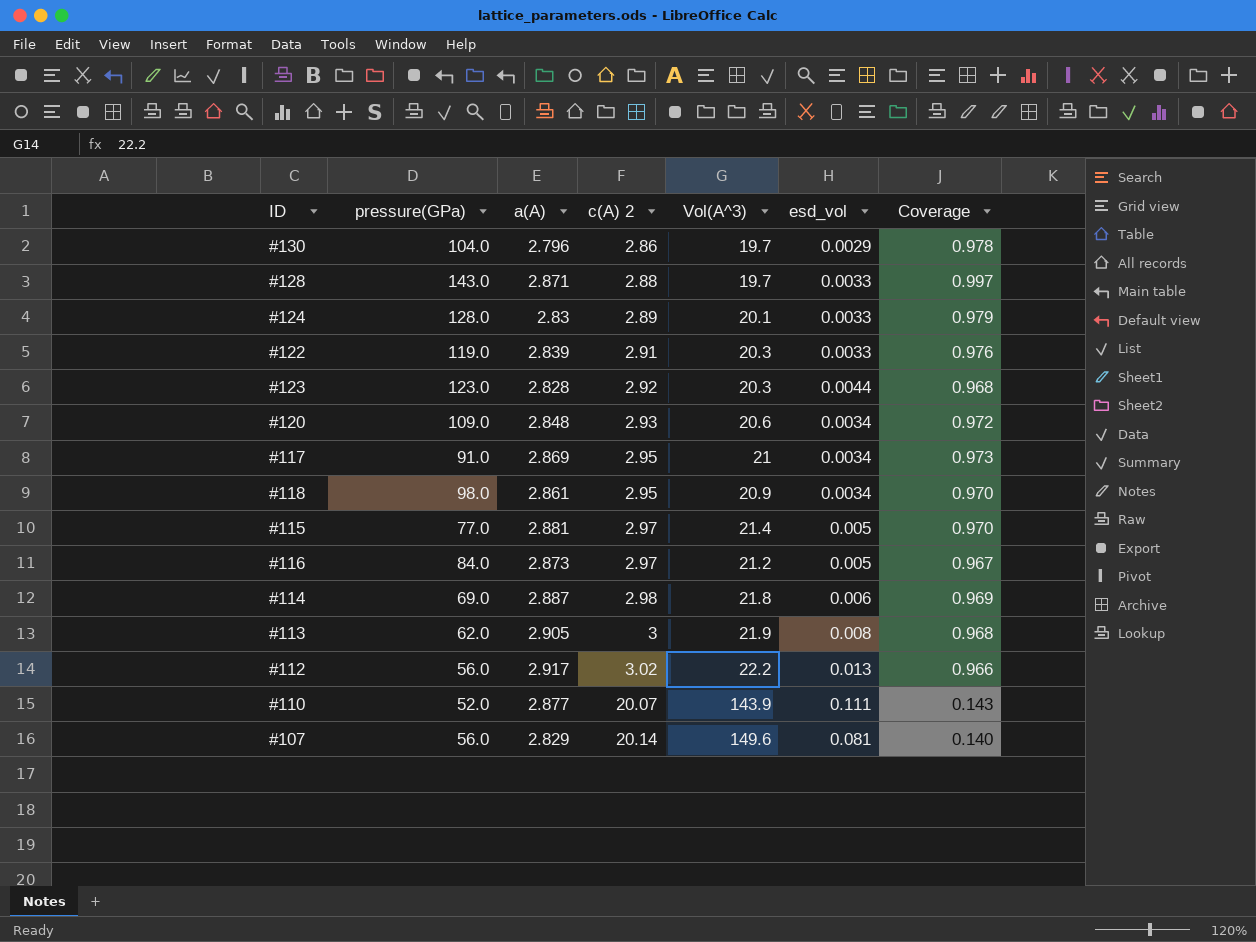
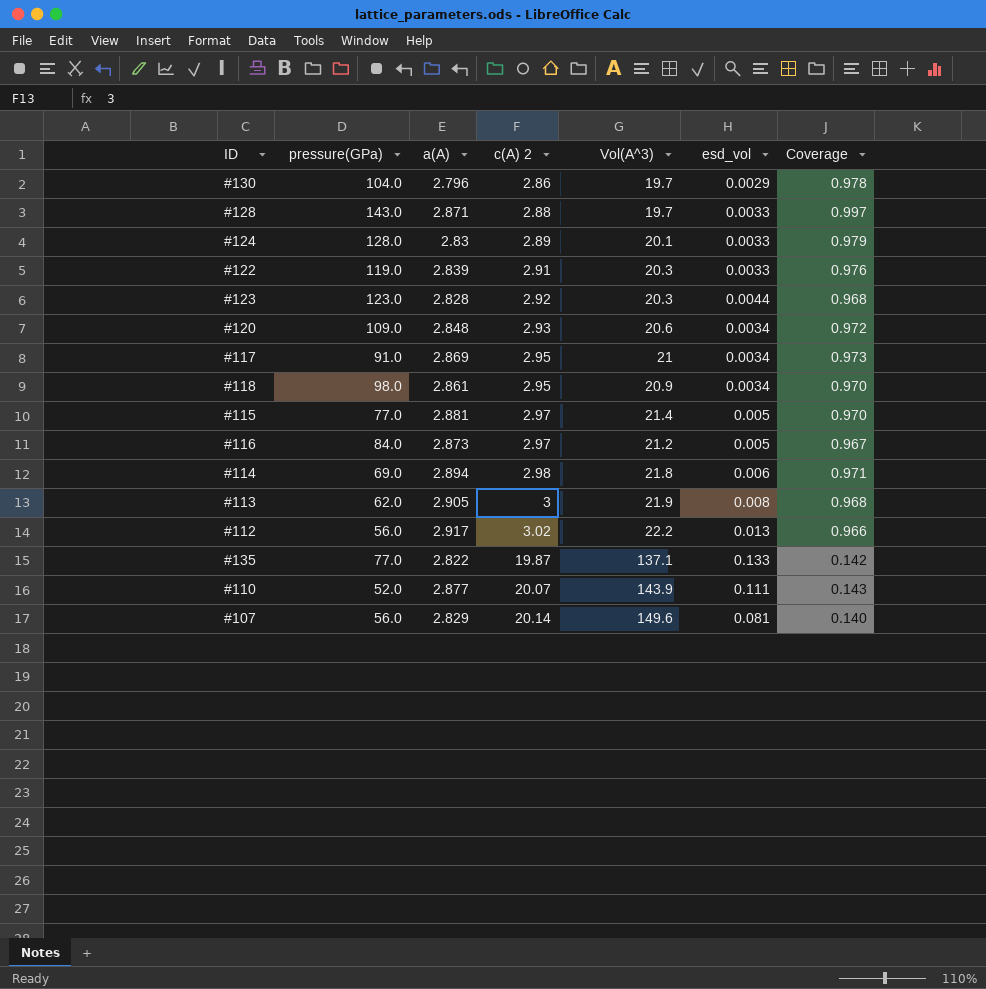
#114 | a(A): 2.887 -> 2.894
#114 | Coverage: 0.969 -> 0.971
row #135: none -> 77.0 | 2.822 | 19.87 | 137.1 | 0.133 | 0.142

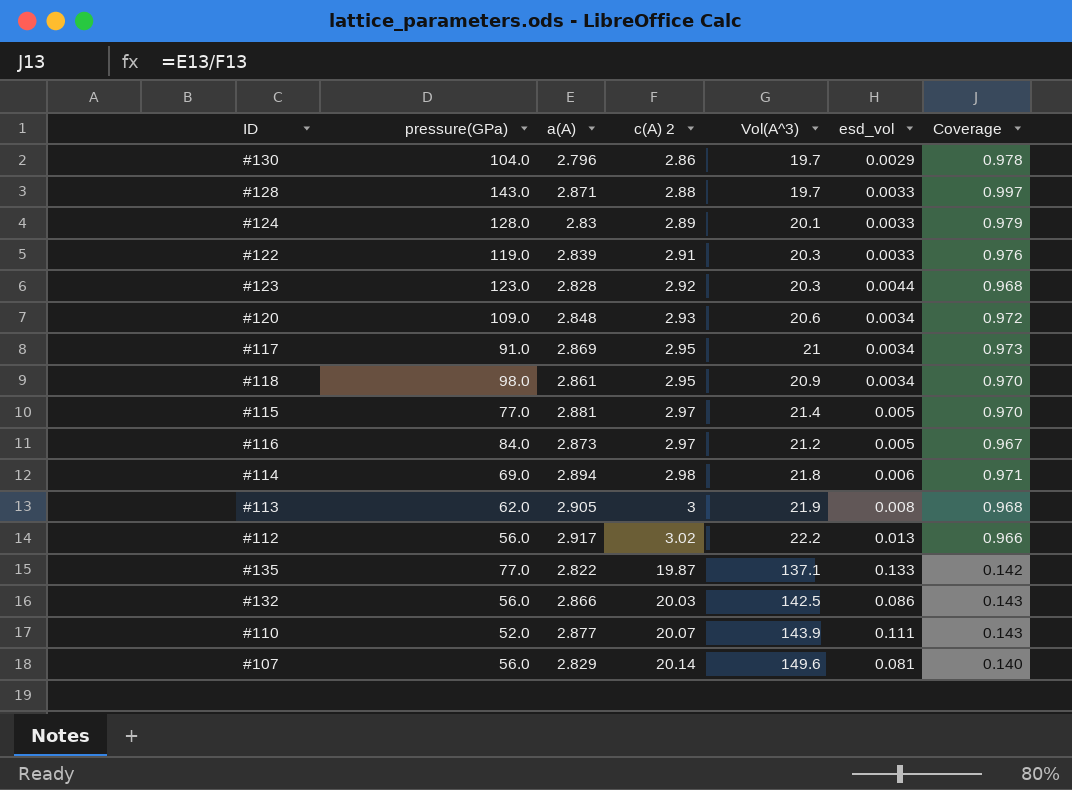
row #132: none -> 56.0 | 2.866 | 20.03 | 142.5 | 0.086 | 0.143

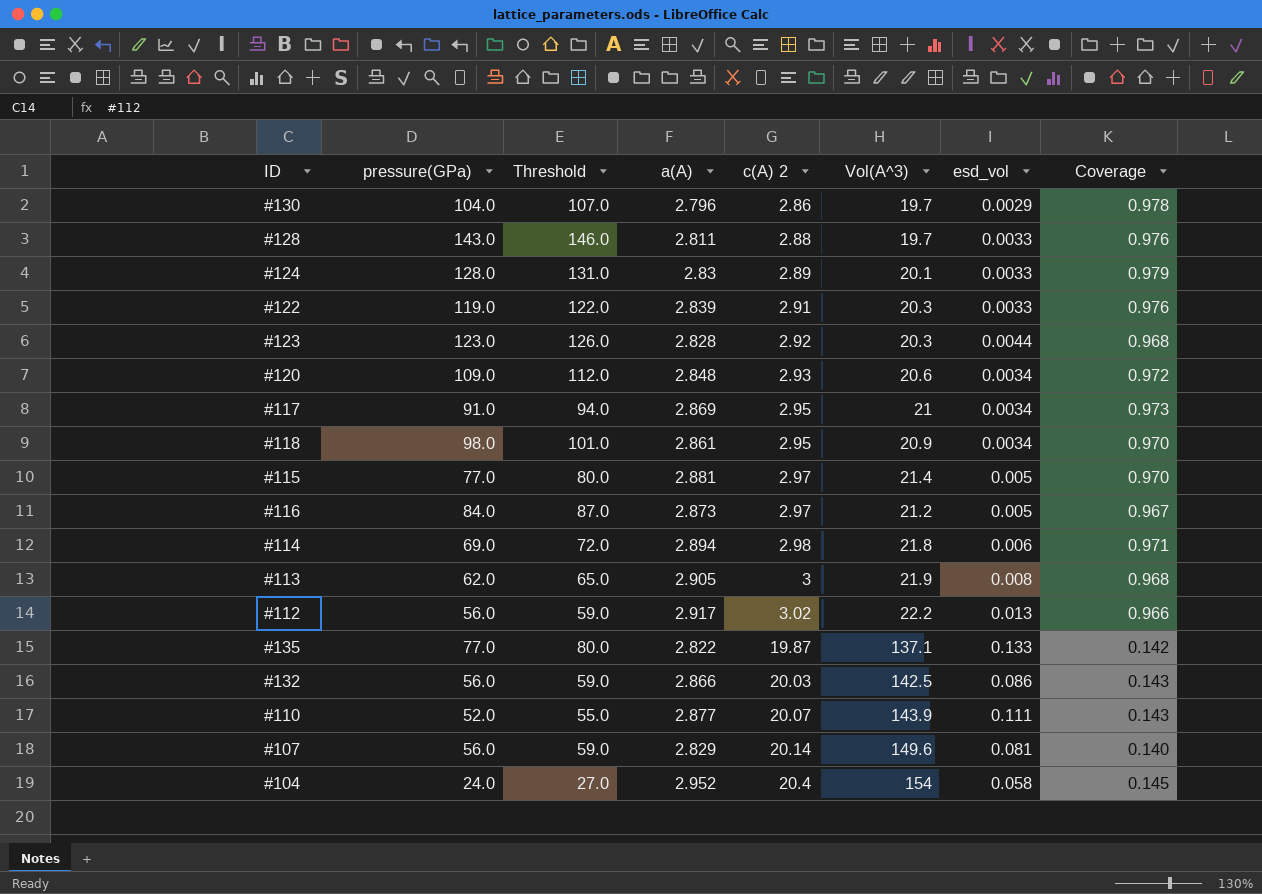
column Threshold | formula: none -> [pressure(GPa)] + 3
#128 | a(A): 2.871 -> 2.811
#128 | Coverage: 0.997 -> 0.976
row #104: none -> 24.0 | 27.0 | 2.952 | 20.4 | 154 | 0.058 | 0.145

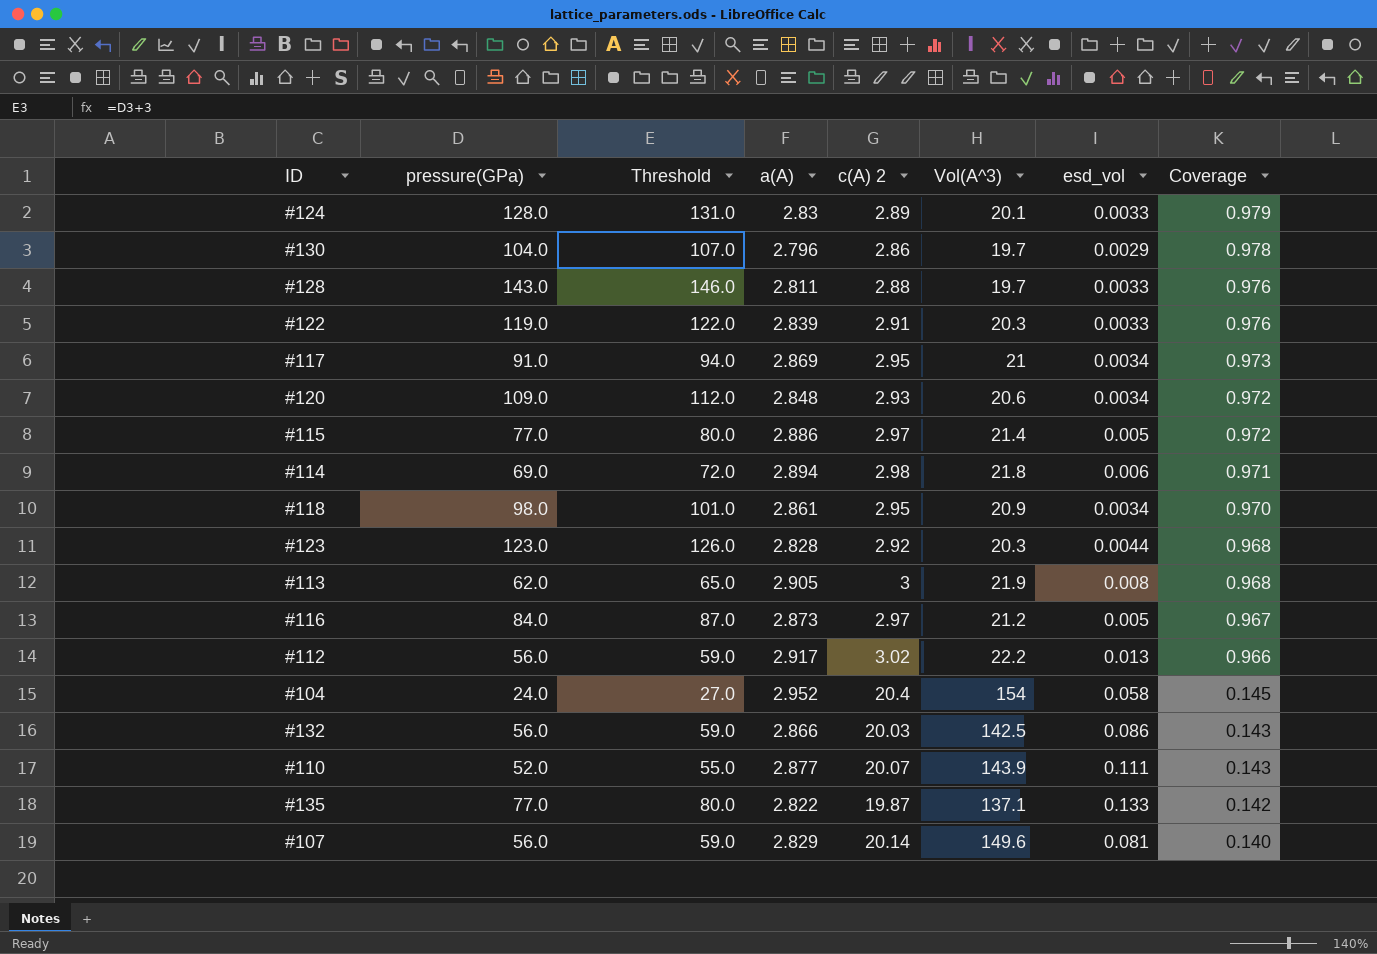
row order: c(A) 2 ascending -> Coverage descending
#115 | a(A): 2.881 -> 2.886
#115 | Coverage: 0.970 -> 0.972

